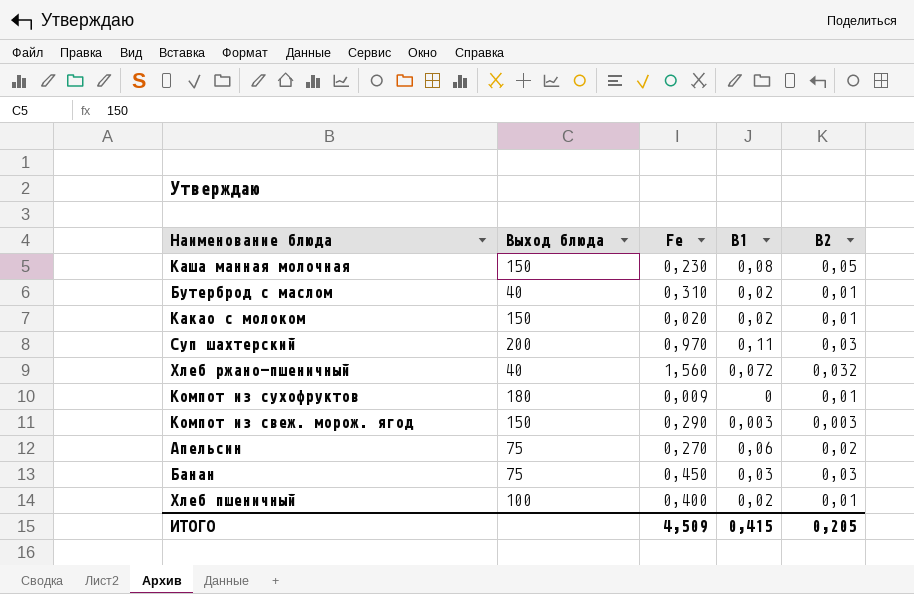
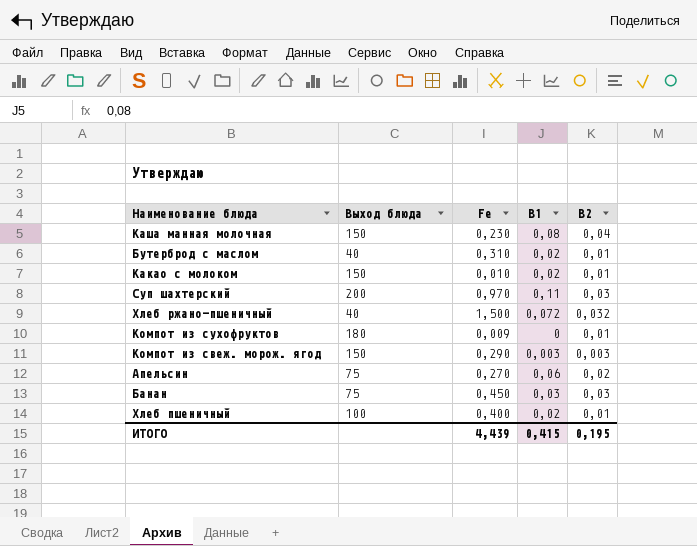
Каша манная молочная | B2: 0,05 -> 0,04
Какао с молоком | Fe: 0,020 -> 0,010
Хлеб ржано-пшеничный | Fe: 1,560 -> 1,500
ИТОГО | Fe: 4,509 -> 4,439
ИТОГО | B2: 0,205 -> 0,195

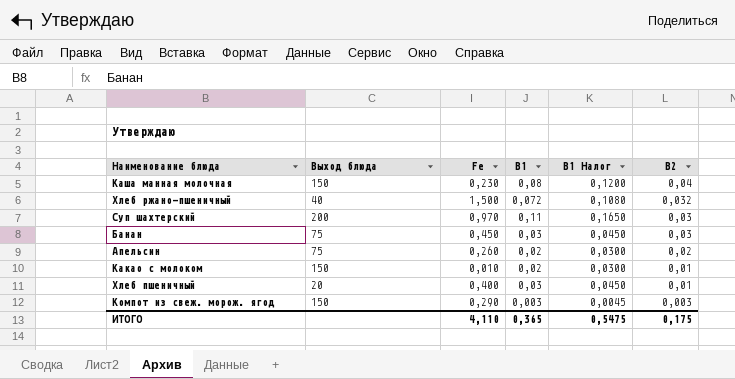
row order: none -> B2 descending
column B1 Налог | formula: none -> [B1] * 1,5
row Бутерброд с маслом: 40 | 0,310 | 0,02 | 0,01 -> none
row Компот из сухофруктов: 180 | 0,009 | 0 | 0,01 -> none
Апельсин | Fe: 0,270 -> 0,260
Апельсин | B1: 0,06 -> 0,02
Хлеб пшеничный | Выход блюда: 100 -> 20
Хлеб пшеничный | B1: 0,02 -> 0,03
ИТОГО | Fe: 4,439 -> 4,110
ИТОГО | B1: 0,415 -> 0,365
ИТОГО | B2: 0,195 -> 0,175

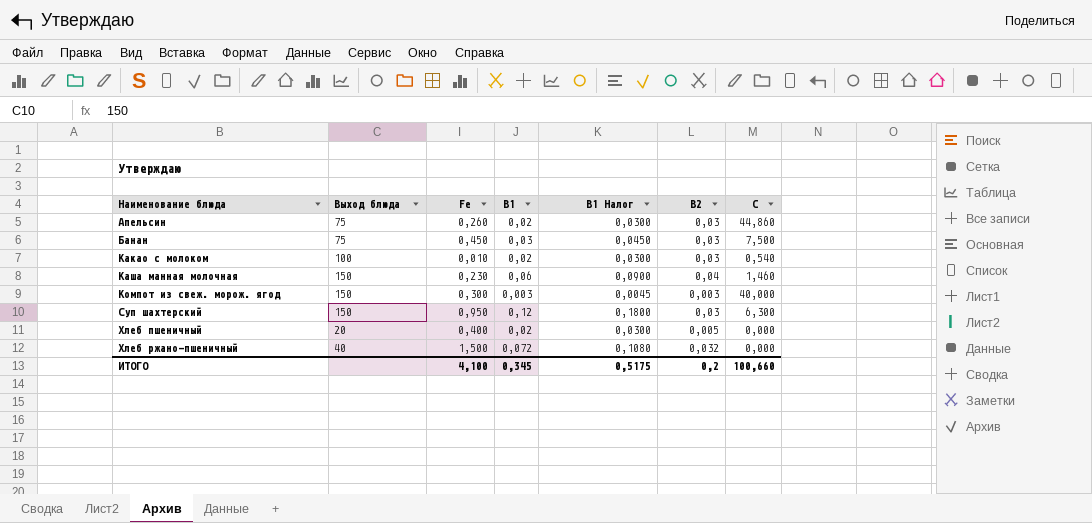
row order: B2 descending -> Наименование блюда ascending
column C | position: none -> 7
Апельсин | B2: 0,02 -> 0,03
Какао с молоком | Выход блюда: 150 -> 100
Какао с молоком | B2: 0,01 -> 0,03
Каша манная молочная | B1: 0,08 -> 0,06
Каша манная молочная | B1 Налог: 0,1200 -> 0,0900
Компот из свеж. морож. ягод | Fe: 0,290 -> 0,300
Суп шахтерский | Выход блюда: 200 -> 150
Суп шахтерский | Fe: 0,970 -> 0,950
Суп шахтерский | B1: 0,11 -> 0,12
Суп шахтерский | B1 Налог: 0,1650 -> 0,1800
Хлеб пшеничный | B1: 0,03 -> 0,02
Хлеб пшеничный | B1 Налог: 0,0450 -> 0,0300
Хлеб пшеничный | B2: 0,01 -> 0,005
ИТОГО | Fe: 4,110 -> 4,100
ИТОГО | B1: 0,365 -> 0,345
ИТОГО | B1 Налог: 0,5475 -> 0,5175
ИТОГО | B2: 0,175 -> 0,2

